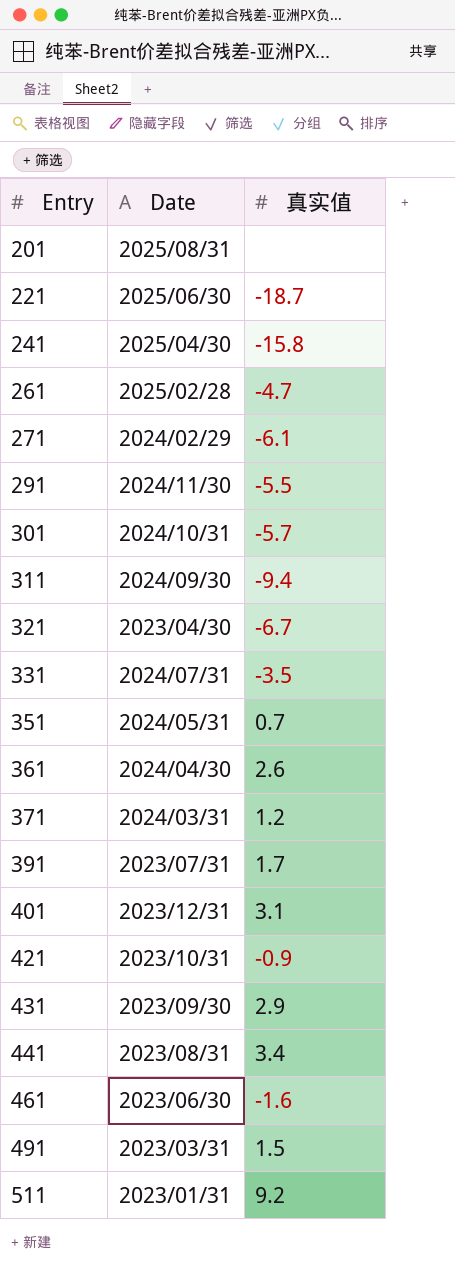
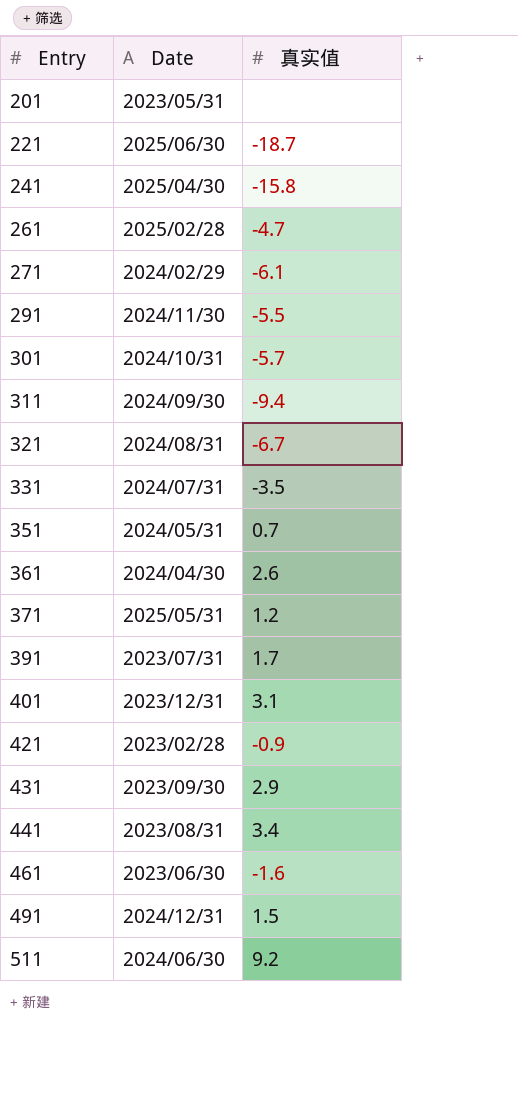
201 | Date: 2025/08/31 -> 2023/05/31
321 | Date: 2023/04/30 -> 2024/08/31
371 | Date: 2024/03/31 -> 2025/05/31
421 | Date: 2023/10/31 -> 2023/02/28
491 | Date: 2023/03/31 -> 2024/12/31
511 | Date: 2023/01/31 -> 2024/06/30

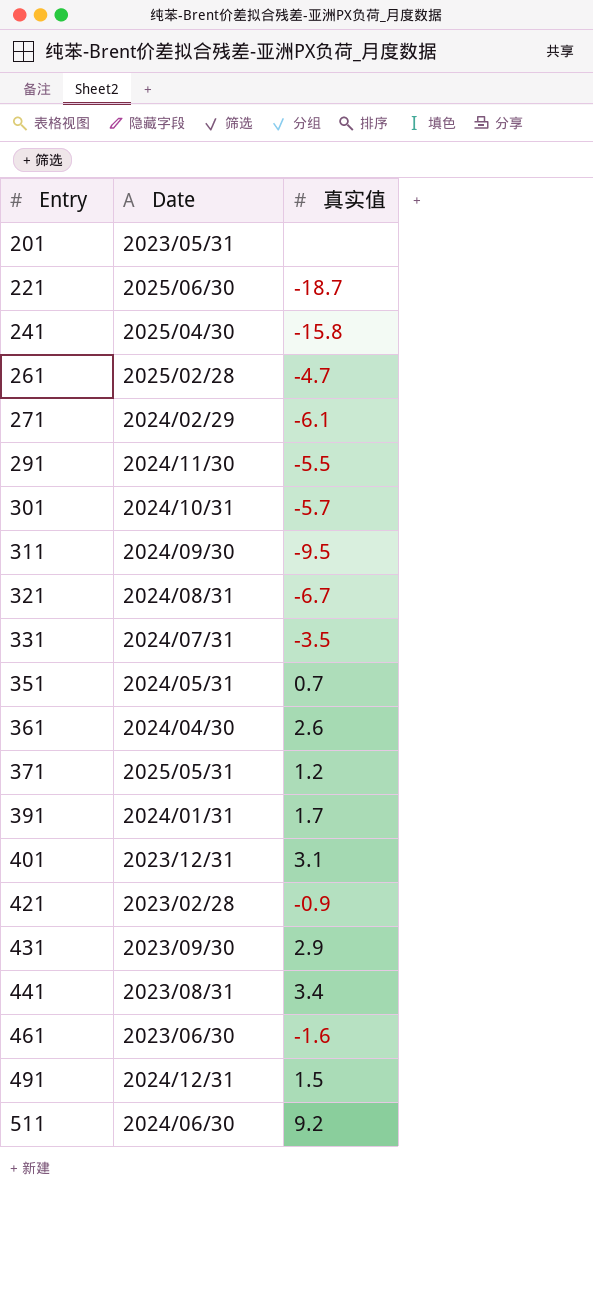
311 | 真实值: -9.4 -> -9.5
391 | Date: 2023/07/31 -> 2024/01/31

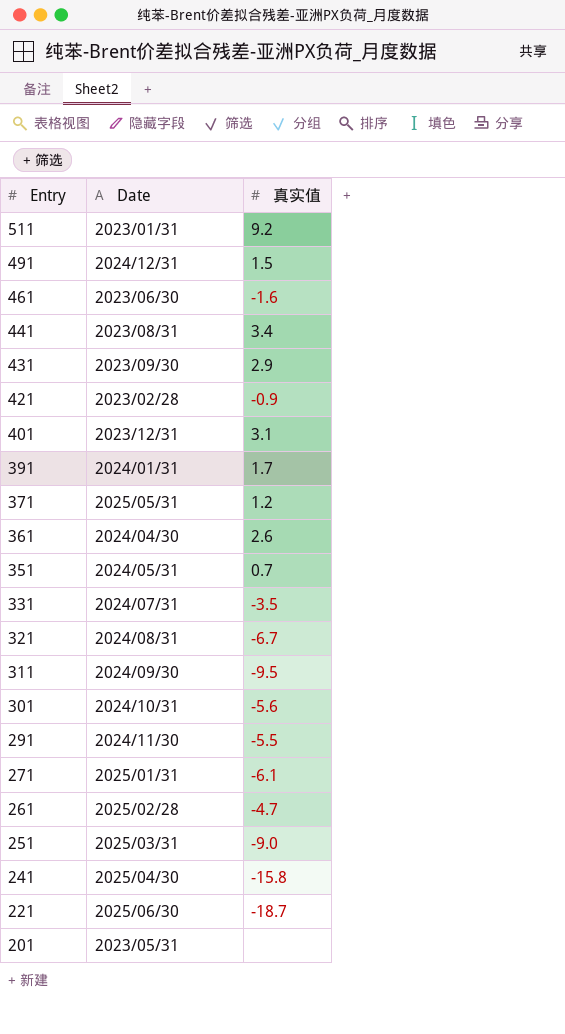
row order: Entry ascending -> Entry descending
511 | Date: 2024/06/30 -> 2023/01/31
301 | 真实值: -5.7 -> -5.6
271 | Date: 2024/02/29 -> 2025/01/31
row 251: none -> 2025/03/31 | -9.0

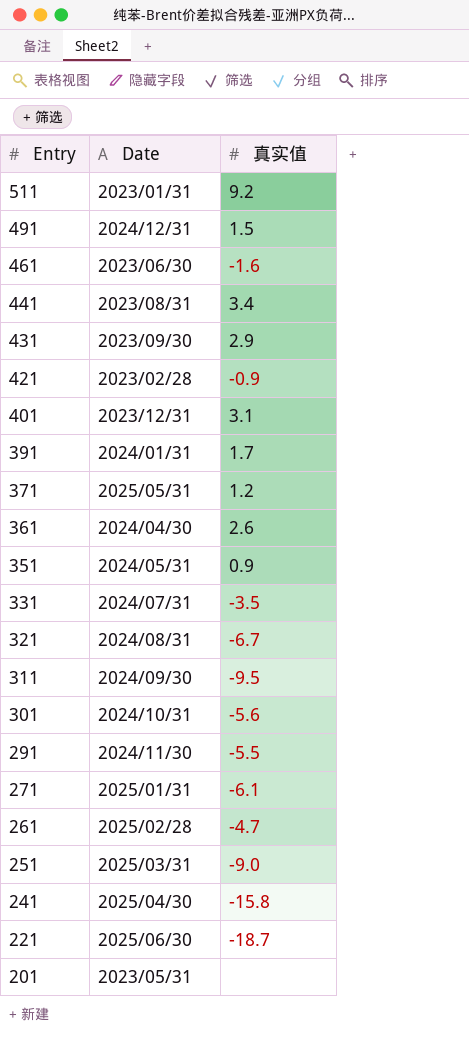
351 | 真实值: 0.7 -> 0.9

